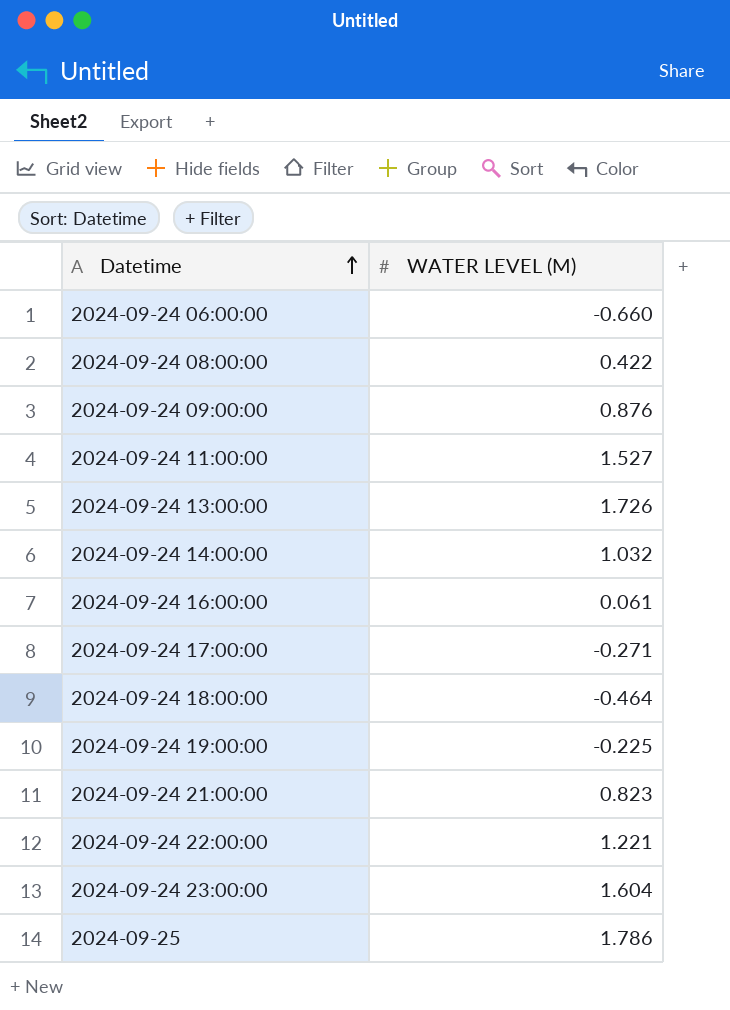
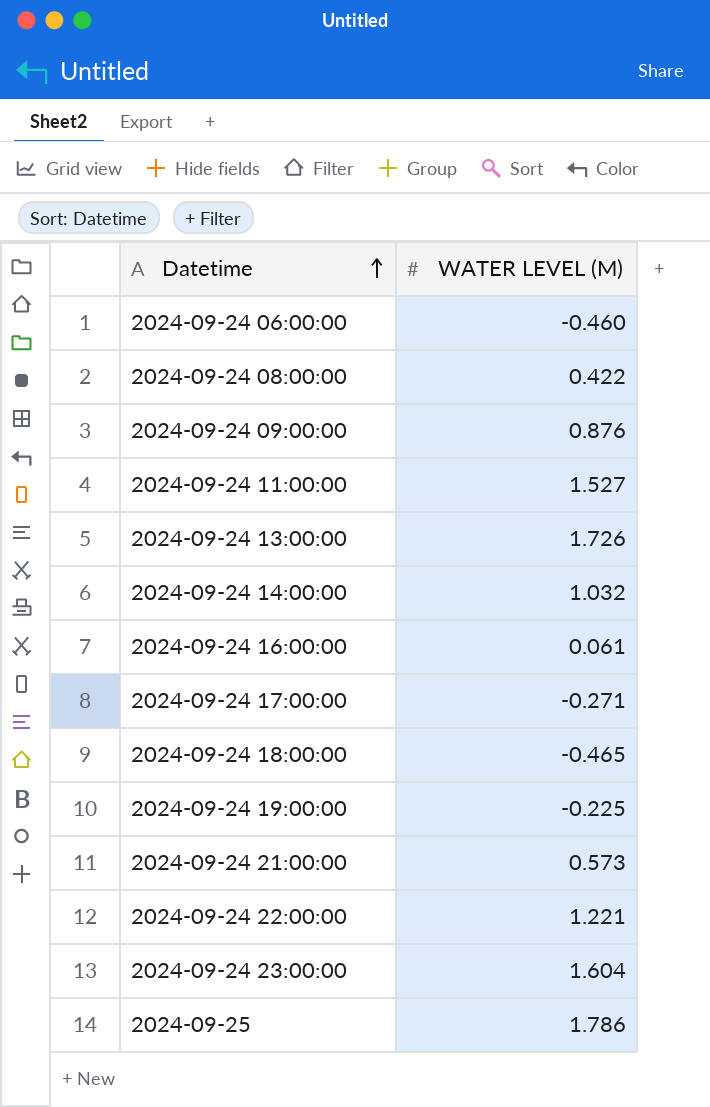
2024-09-24 06:00:00 | WATER LEVEL (M): -0.660 -> -0.460
2024-09-24 18:00:00 | WATER LEVEL (M): -0.464 -> -0.465
2024-09-24 21:00:00 | WATER LEVEL (M): 0.823 -> 0.573

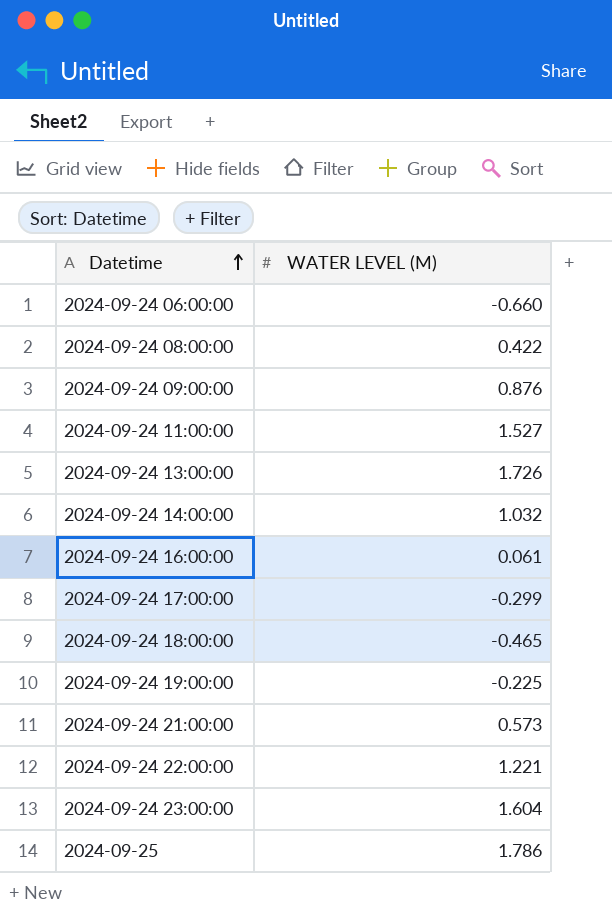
2024-09-24 06:00:00 | WATER LEVEL (M): -0.460 -> -0.660
2024-09-24 17:00:00 | WATER LEVEL (M): -0.271 -> -0.299

